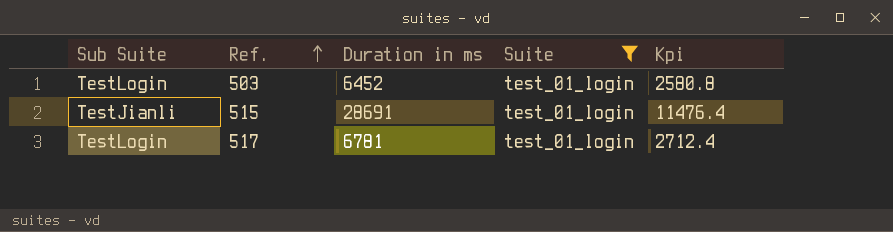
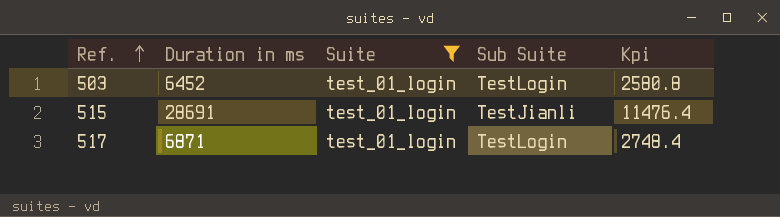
column Sub Suite | position: 1 -> 4
517 | Duration in ms: 6781 -> 6871
517 | Kpi: 2712.4 -> 2748.4

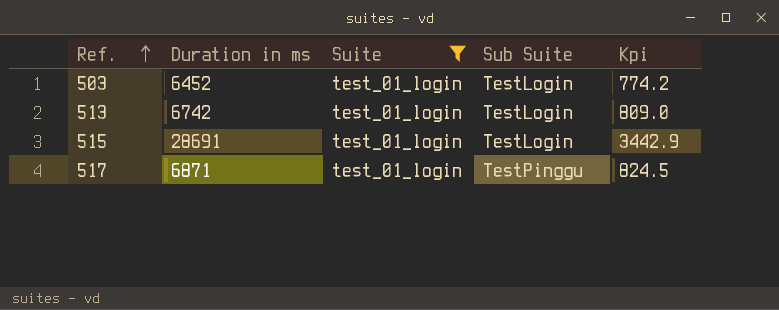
column Kpi | formula: [Duration in ms] * 0.4 -> [Duration in ms] * 0.12
row 513: none -> 6742 | test_01_login | TestLogin | 809.0
515 | Sub Suite: TestJianli -> TestLogin
517 | Sub Suite: TestLogin -> TestPinggu

